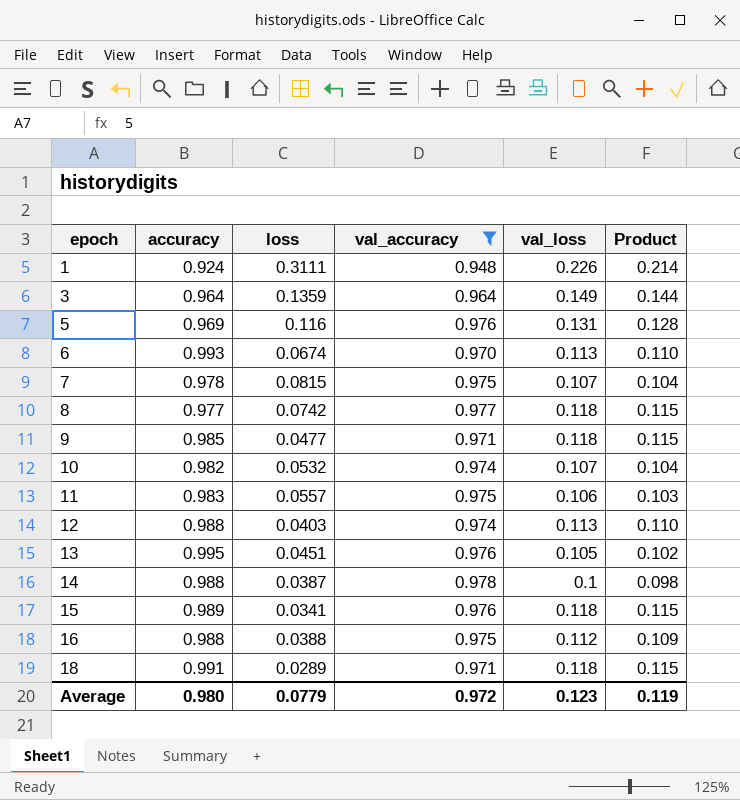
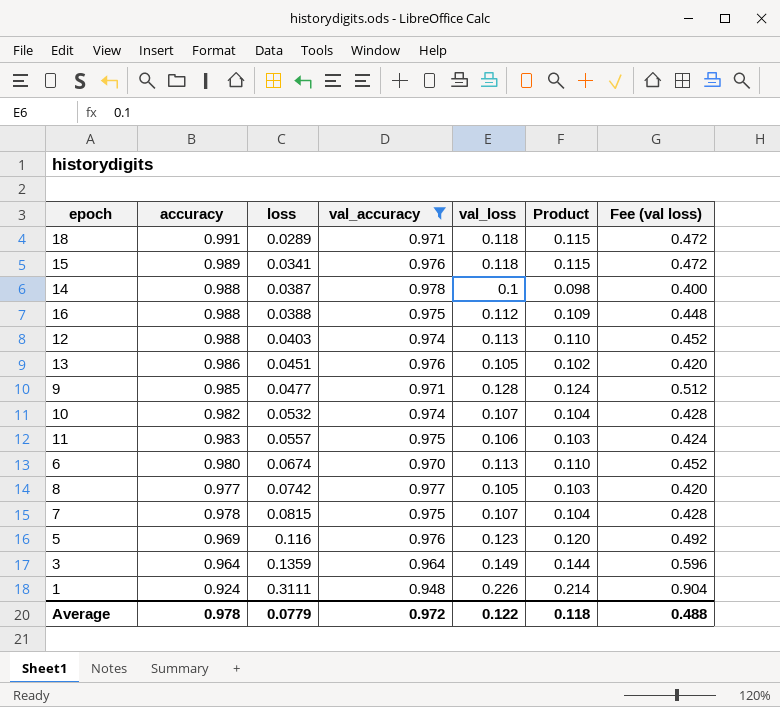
row order: epoch ascending -> loss ascending
column Fee (val loss) | formula: none -> [val_loss] * 4
13 | accuracy: 0.995 -> 0.986
9 | val_loss: 0.118 -> 0.128
9 | Product: 0.115 -> 0.124
6 | accuracy: 0.993 -> 0.980
8 | val_loss: 0.118 -> 0.105
8 | Product: 0.115 -> 0.103
5 | val_loss: 0.131 -> 0.123
5 | Product: 0.128 -> 0.120
Average | accuracy: 0.980 -> 0.978
Average | val_loss: 0.123 -> 0.122
Average | Product: 0.119 -> 0.118

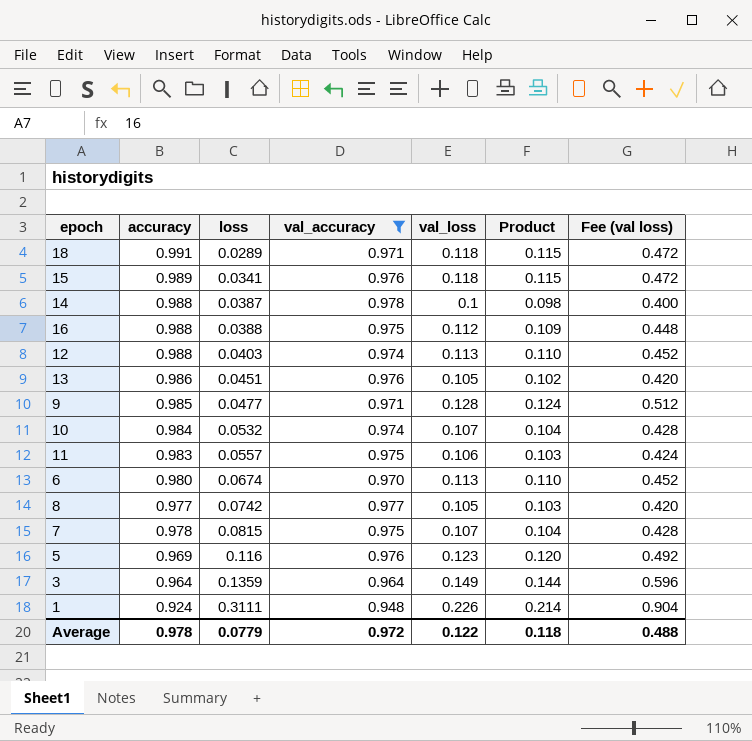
10 | accuracy: 0.982 -> 0.984

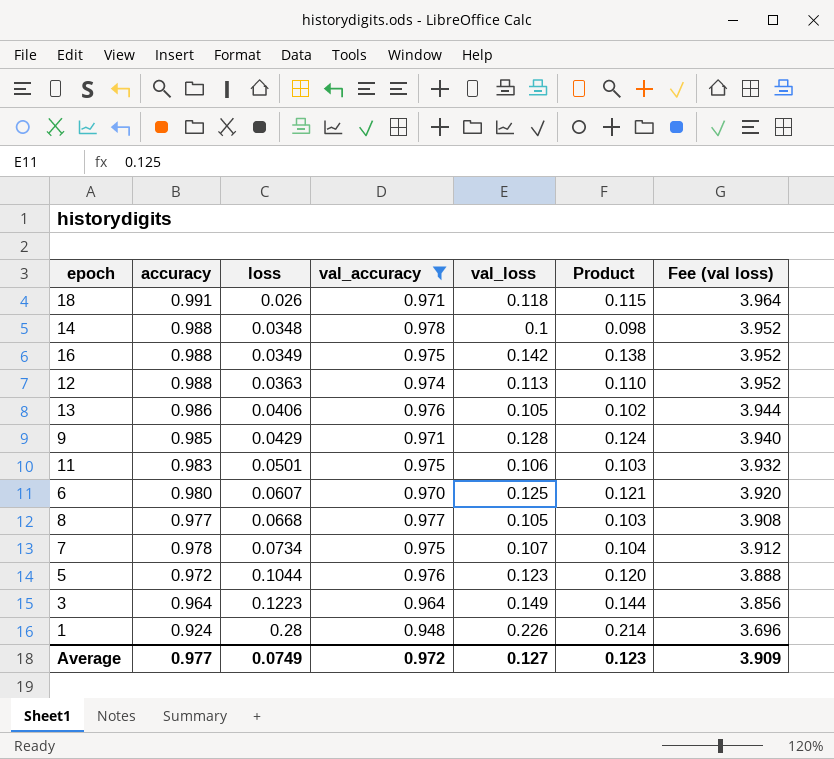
column Fee (val loss) | formula: [val_loss] * 4 -> [accuracy] * 4
row 15: 0.989 | 0.0341 | 0.976 | 0.118 | 0.115 | 0.472 -> none
row 10: 0.984 | 0.0532 | 0.974 | 0.107 | 0.104 | 0.428 -> none
18 | loss: 0.0289 -> 0.026
14 | loss: 0.0387 -> 0.0348
16 | loss: 0.0388 -> 0.0349
16 | val_loss: 0.112 -> 0.142
16 | Product: 0.109 -> 0.138
12 | loss: 0.0403 -> 0.0363
13 | loss: 0.0451 -> 0.0406
9 | loss: 0.0477 -> 0.0429
11 | loss: 0.0557 -> 0.0501
6 | loss: 0.0674 -> 0.0607
6 | val_loss: 0.113 -> 0.125
6 | Product: 0.110 -> 0.121
8 | loss: 0.0742 -> 0.0668
7 | loss: 0.0815 -> 0.0734
5 | accuracy: 0.969 -> 0.972
5 | loss: 0.116 -> 0.1044
3 | loss: 0.1359 -> 0.1223
1 | loss: 0.3111 -> 0.28
Average | accuracy: 0.978 -> 0.977
Average | loss: 0.0779 -> 0.0749
Average | val_loss: 0.122 -> 0.127
Average | Product: 0.118 -> 0.123
Average | Fee (val loss): 0.488 -> 3.909

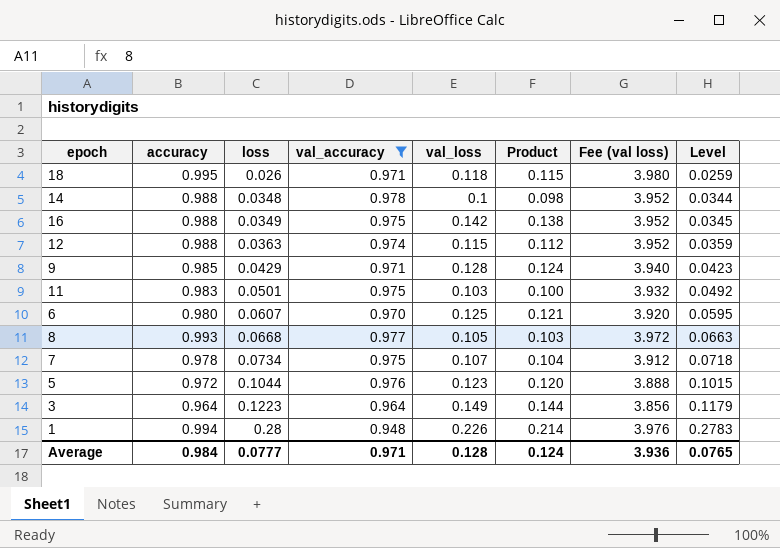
column Level | formula: none -> [accuracy] * [loss]
row 13: 0.986 | 0.0406 | 0.976 | 0.105 | 0.102 | 3.944 -> none
18 | accuracy: 0.991 -> 0.995
18 | Fee (val loss): 3.964 -> 3.980
12 | val_loss: 0.113 -> 0.115
12 | Product: 0.110 -> 0.112
11 | val_loss: 0.106 -> 0.103
11 | Product: 0.103 -> 0.100
8 | accuracy: 0.977 -> 0.993
8 | Fee (val loss): 3.908 -> 3.972
1 | accuracy: 0.924 -> 0.994
1 | Fee (val loss): 3.696 -> 3.976
Average | accuracy: 0.977 -> 0.984
Average | loss: 0.0749 -> 0.0777
Average | val_accuracy: 0.972 -> 0.971
Average | val_loss: 0.127 -> 0.128
Average | Product: 0.123 -> 0.124
Average | Fee (val loss): 3.909 -> 3.936

